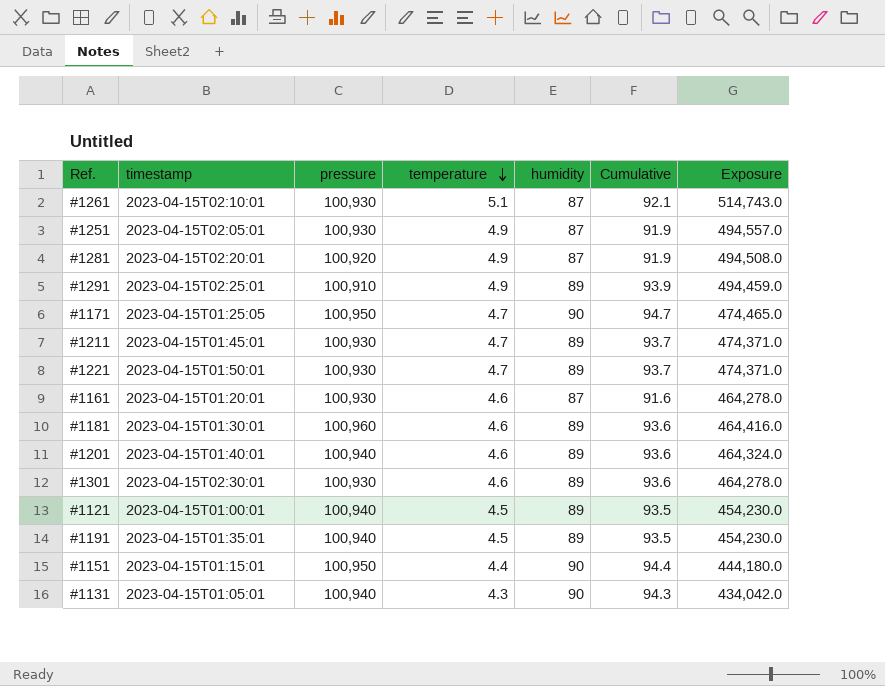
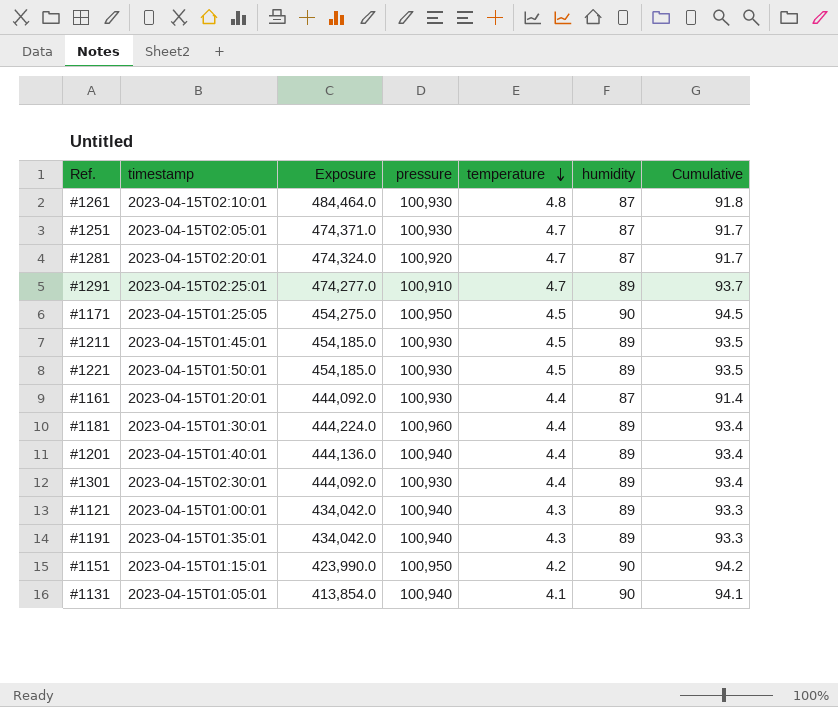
column Exposure | position: 7 -> 3
#1261 | Exposure: 514,743.0 -> 484,464.0
#1261 | temperature: 5.1 -> 4.8
#1261 | Cumulative: 92.1 -> 91.8
#1251 | Exposure: 494,557.0 -> 474,371.0
#1251 | temperature: 4.9 -> 4.7
#1251 | Cumulative: 91.9 -> 91.7
#1281 | Exposure: 494,508.0 -> 474,324.0
#1281 | temperature: 4.9 -> 4.7
#1281 | Cumulative: 91.9 -> 91.7
#1291 | Exposure: 494,459.0 -> 474,277.0
#1291 | temperature: 4.9 -> 4.7
#1291 | Cumulative: 93.9 -> 93.7
#1171 | Exposure: 474,465.0 -> 454,275.0
#1171 | temperature: 4.7 -> 4.5
#1171 | Cumulative: 94.7 -> 94.5
#1211 | Exposure: 474,371.0 -> 454,185.0
#1211 | temperature: 4.7 -> 4.5
#1211 | Cumulative: 93.7 -> 93.5
#1221 | Exposure: 474,371.0 -> 454,185.0
#1221 | temperature: 4.7 -> 4.5
#1221 | Cumulative: 93.7 -> 93.5
#1161 | Exposure: 464,278.0 -> 444,092.0
#1161 | temperature: 4.6 -> 4.4
#1161 | Cumulative: 91.6 -> 91.4
#1181 | Exposure: 464,416.0 -> 444,224.0
#1181 | temperature: 4.6 -> 4.4
#1181 | Cumulative: 93.6 -> 93.4
#1201 | Exposure: 464,324.0 -> 444,136.0
#1201 | temperature: 4.6 -> 4.4
#1201 | Cumulative: 93.6 -> 93.4
#1301 | Exposure: 464,278.0 -> 444,092.0
#1301 | temperature: 4.6 -> 4.4
#1301 | Cumulative: 93.6 -> 93.4
#1121 | Exposure: 454,230.0 -> 434,042.0
#1121 | temperature: 4.5 -> 4.3
#1121 | Cumulative: 93.5 -> 93.3
#1191 | Exposure: 454,230.0 -> 434,042.0
#1191 | temperature: 4.5 -> 4.3
#1191 | Cumulative: 93.5 -> 93.3
#1151 | Exposure: 444,180.0 -> 423,990.0
#1151 | temperature: 4.4 -> 4.2
#1151 | Cumulative: 94.4 -> 94.2
#1131 | Exposure: 434,042.0 -> 413,854.0
#1131 | temperature: 4.3 -> 4.1
#1131 | Cumulative: 94.3 -> 94.1

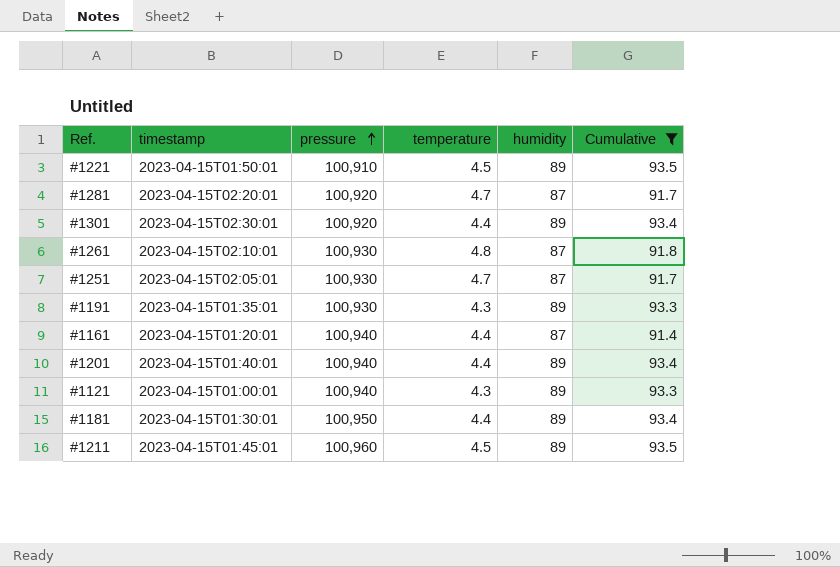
filter: none -> Cumulative <= 93.5
row order: temperature descending -> pressure ascending
column Exposure | formula: [pressure] * [temperature] -> none
#1221 | pressure: 100,930 -> 100,910
#1301 | pressure: 100,930 -> 100,920
#1191 | pressure: 100,940 -> 100,930
#1161 | pressure: 100,930 -> 100,940
#1181 | pressure: 100,960 -> 100,950
#1211 | pressure: 100,930 -> 100,960

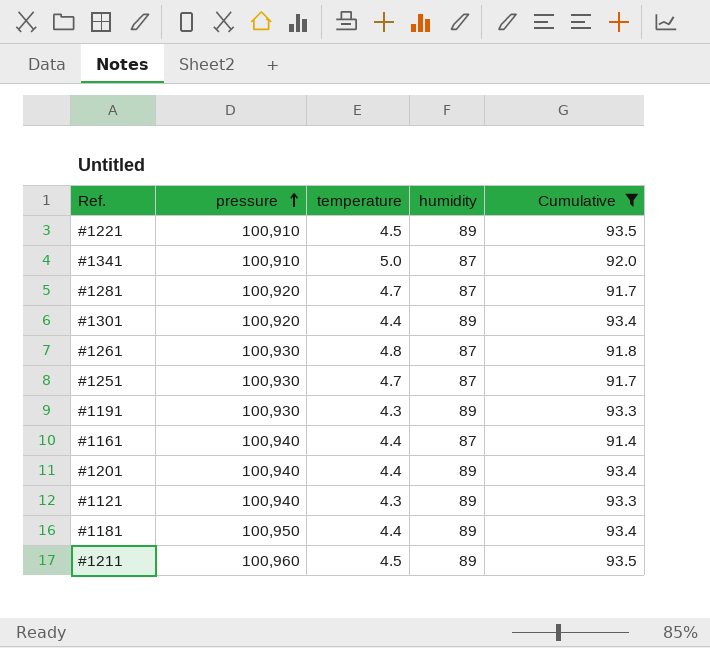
column timestamp | position: 2 -> none
row #1341: none -> 100,910 | 5.0 | 87 | 92.0

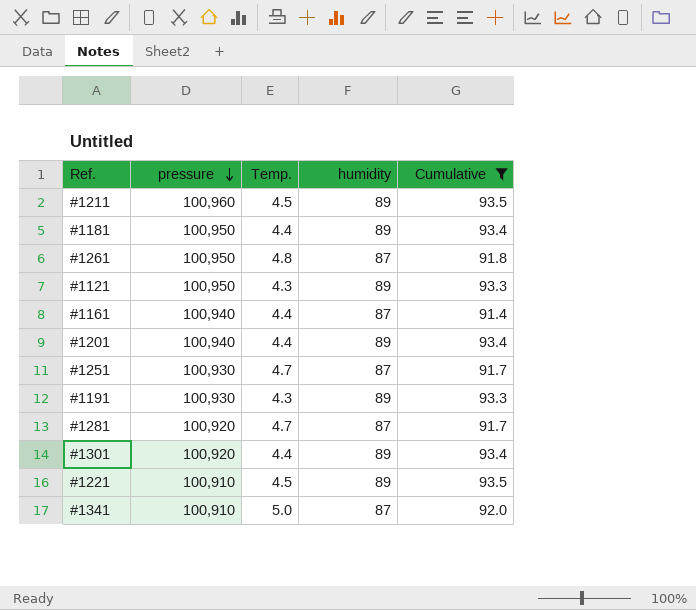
row order: pressure ascending -> pressure descending
column name: temperature -> Temp.
#1261 | pressure: 100,930 -> 100,950
#1121 | pressure: 100,940 -> 100,950

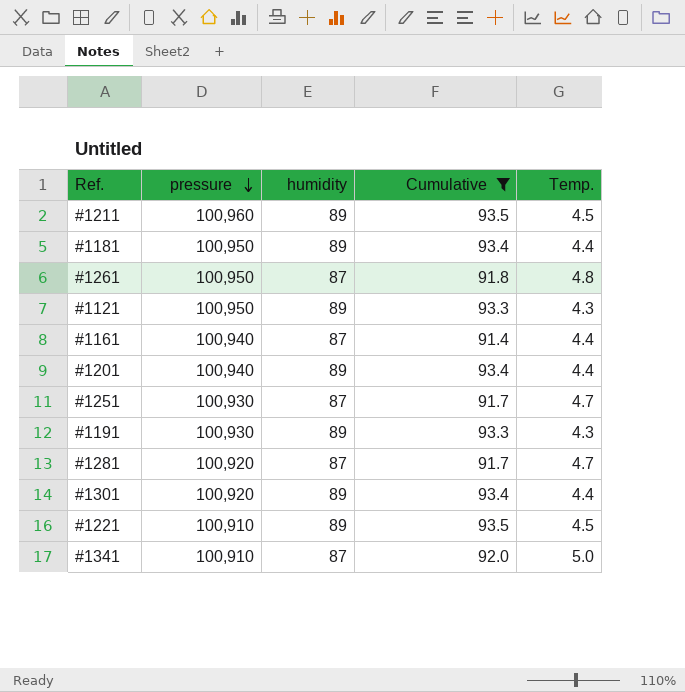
column Temp. | position: 3 -> 5

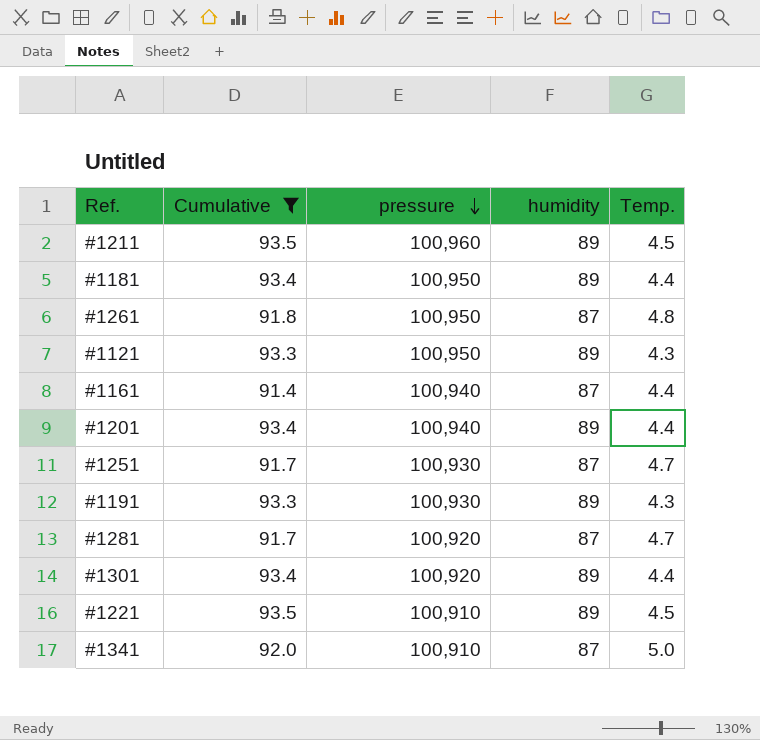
column Cumulative | position: 4 -> 2

